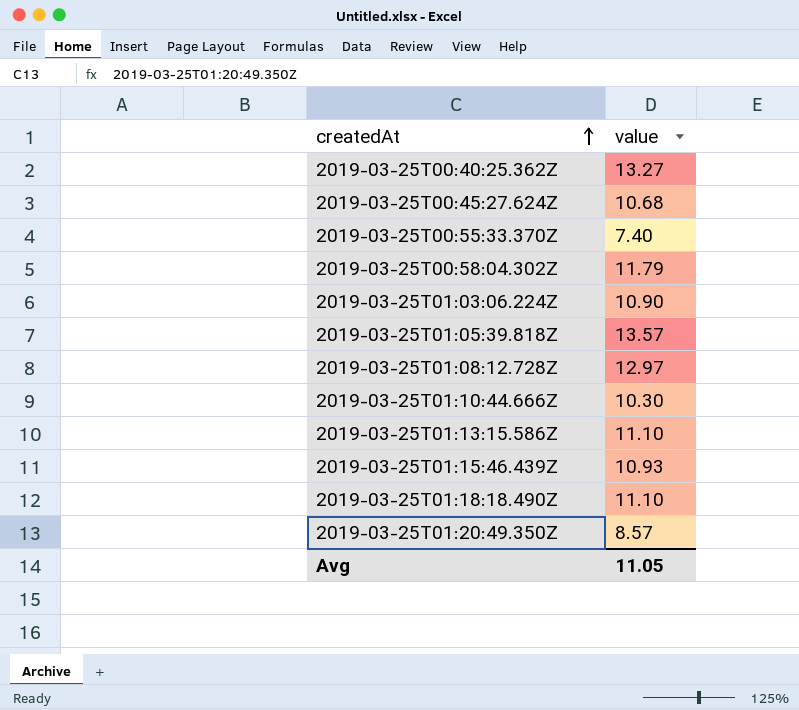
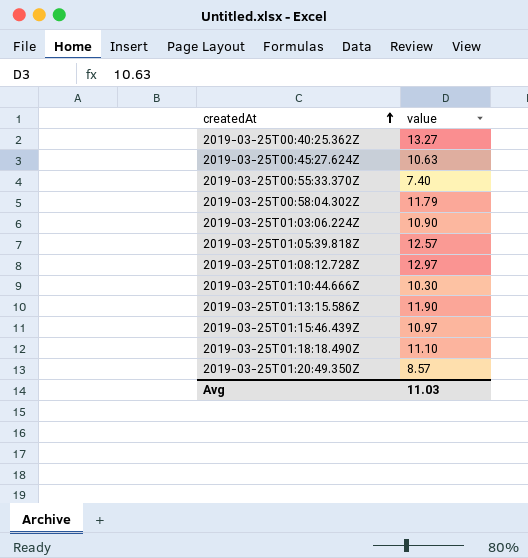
2019-03-25T00:45:27.624Z | value: 10.68 -> 10.63
2019-03-25T01:05:39.818Z | value: 13.57 -> 12.57
2019-03-25T01:13:15.586Z | value: 11.10 -> 11.90
2019-03-25T01:15:46.439Z | value: 10.93 -> 10.97
Avg | value: 11.05 -> 11.03

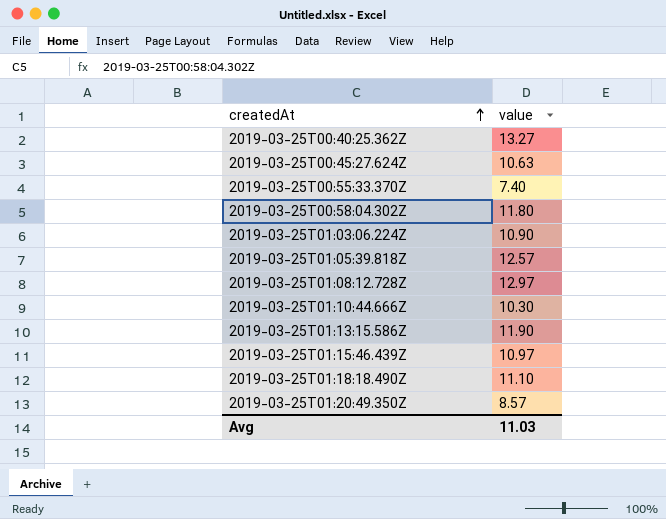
2019-03-25T00:58:04.302Z | value: 11.79 -> 11.80

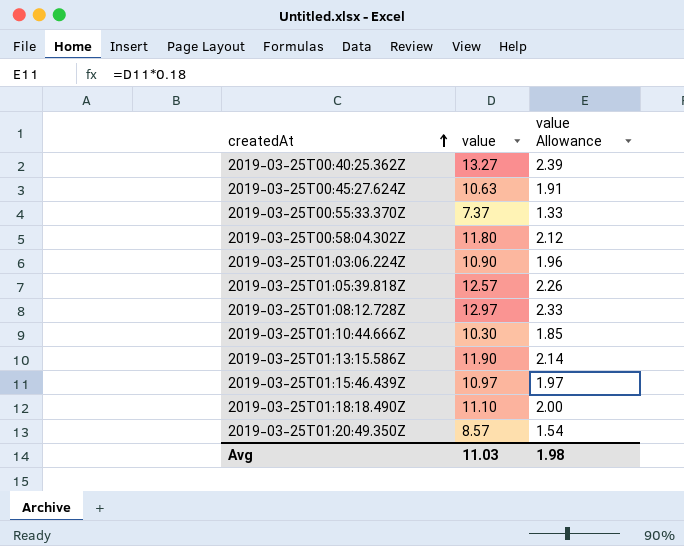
column value Allowance | formula: none -> [value] * 0.18
2019-03-25T00:55:33.370Z | value: 7.40 -> 7.37

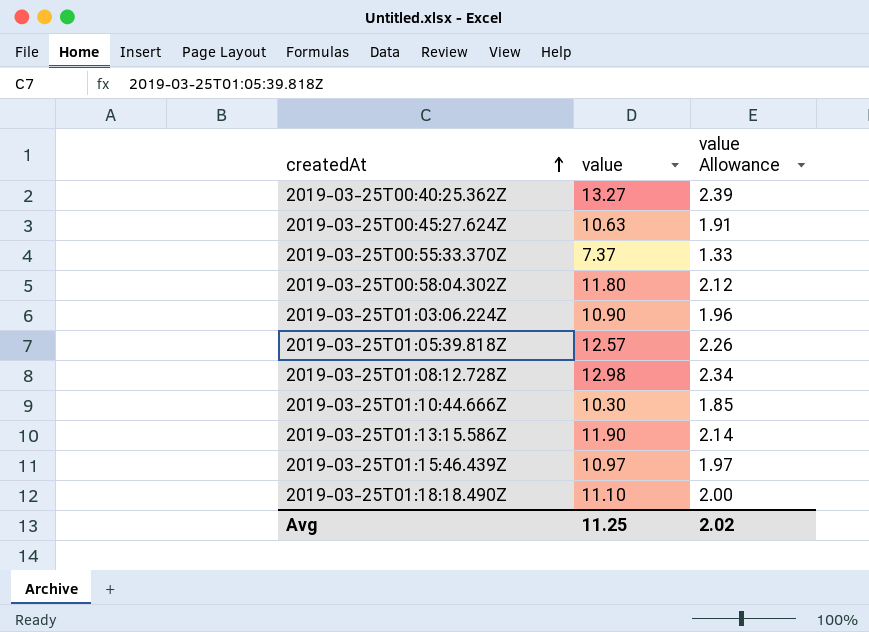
row 2019-03-25T01:20:49.350Z: 8.57 | 1.54 -> none
2019-03-25T01:08:12.728Z | value: 12.97 -> 12.98
2019-03-25T01:08:12.728Z | value Allowance: 2.33 -> 2.34
Avg | value: 11.03 -> 11.25
Avg | value Allowance: 1.98 -> 2.02

